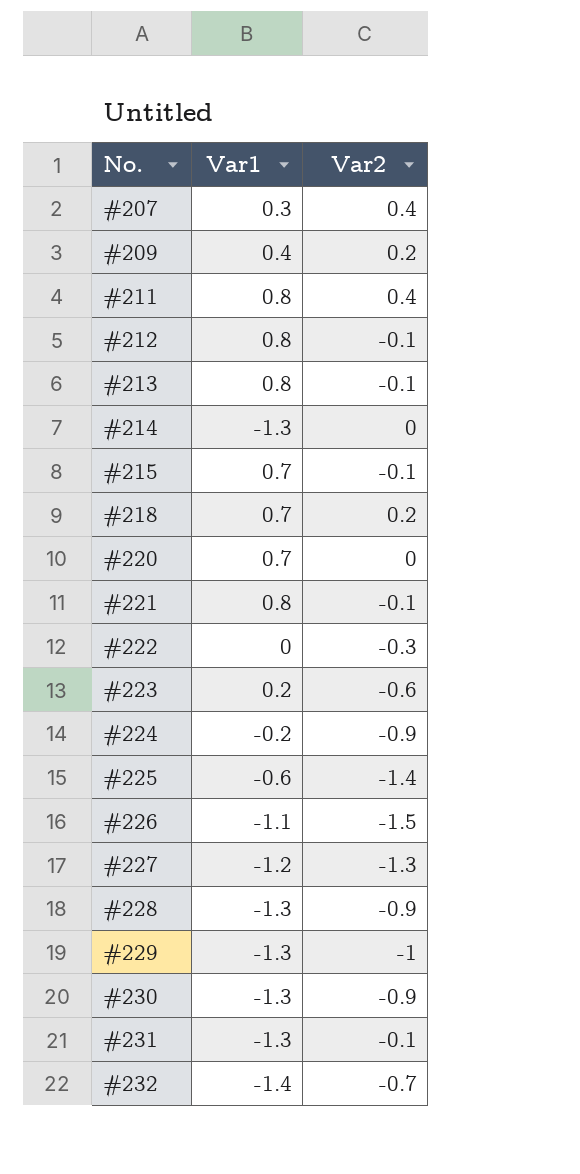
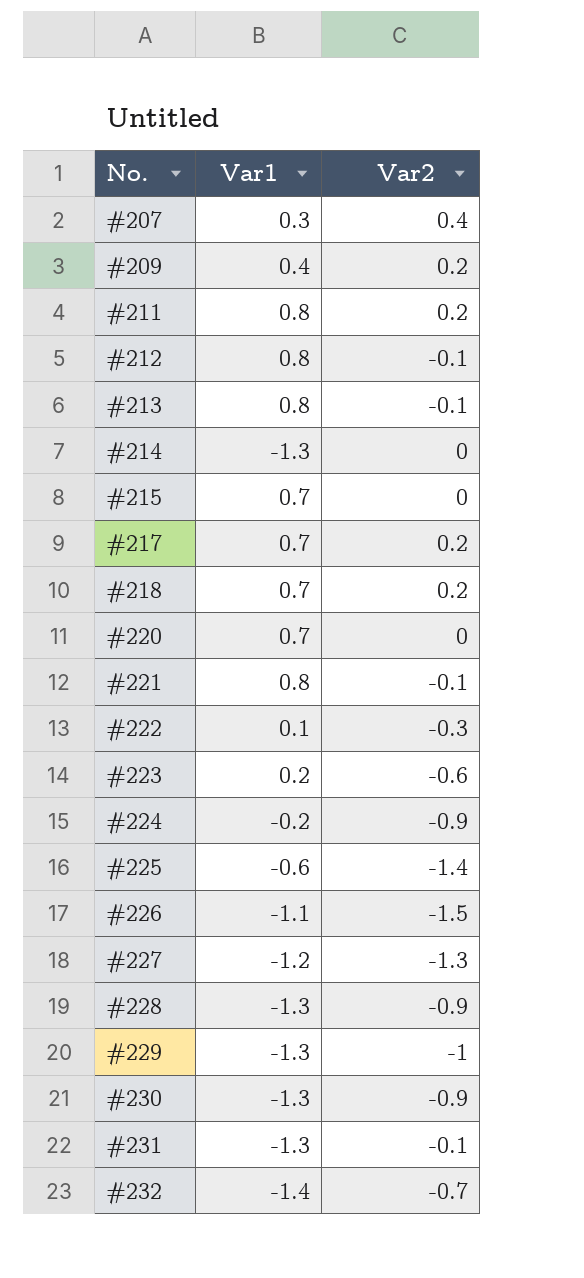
#211 | Var2: 0.4 -> 0.2
#215 | Var2: -0.1 -> 0
row #217: none -> 0.7 | 0.2
#222 | Var1: 0 -> 0.1

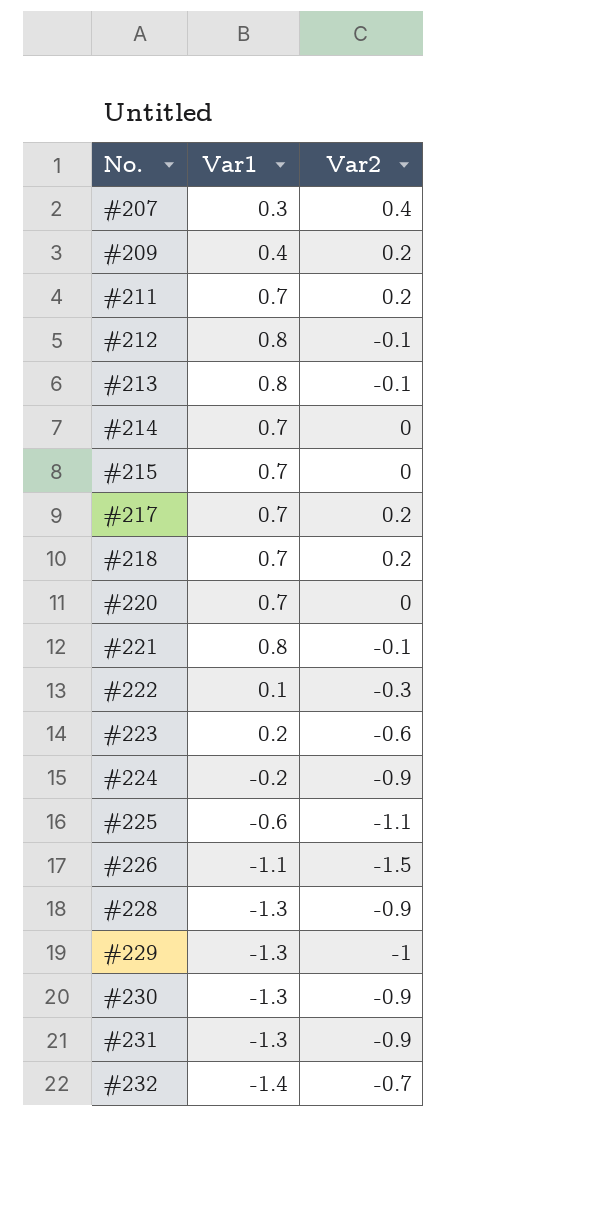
row #227: -1.2 | -1.3 -> none
#211 | Var1: 0.8 -> 0.7
#214 | Var1: -1.3 -> 0.7
#225 | Var2: -1.4 -> -1.1
#231 | Var2: -0.1 -> -0.9

